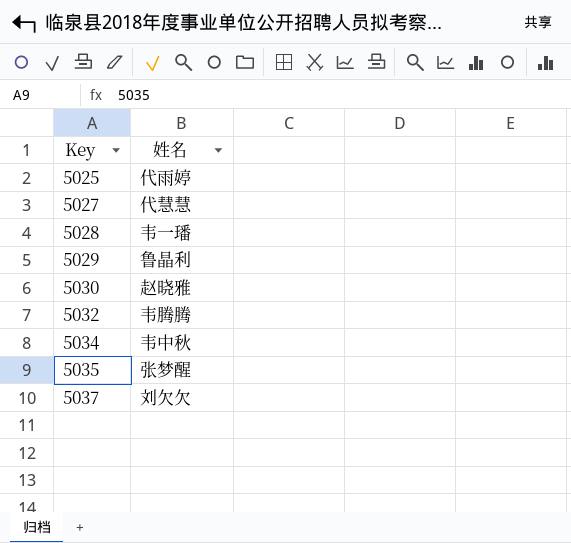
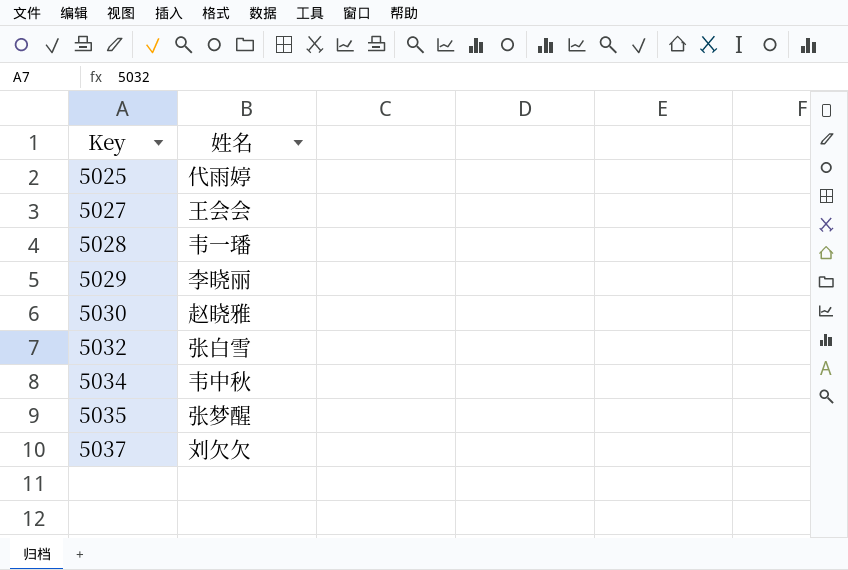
5027 | 姓名: 代慧慧 -> 王会会
5029 | 姓名: 鲁晶利 -> 李晓丽
5032 | 姓名: 韦腾腾 -> 张白雪

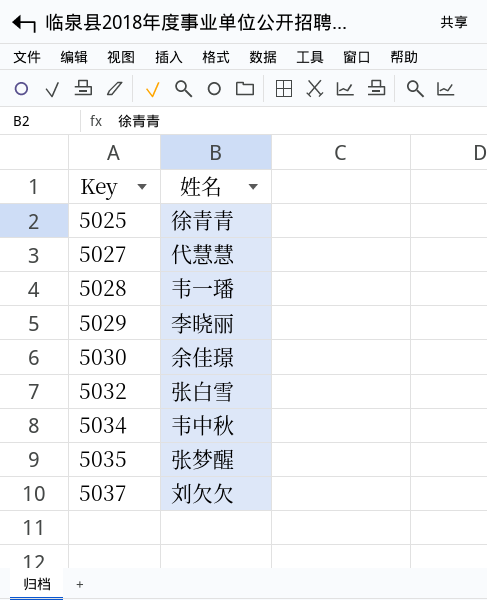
5025 | 姓名: 代雨婷 -> 徐青青
5027 | 姓名: 王会会 -> 代慧慧
5030 | 姓名: 赵晓雅 -> 余佳璟

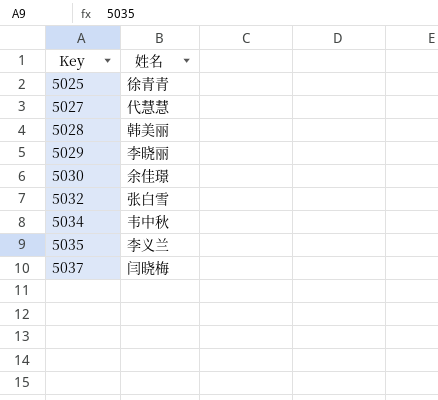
5028 | 姓名: 韦一璠 -> 韩美丽
5035 | 姓名: 张梦醒 -> 李义兰
5037 | 姓名: 刘欠欠 -> 闫晓梅

